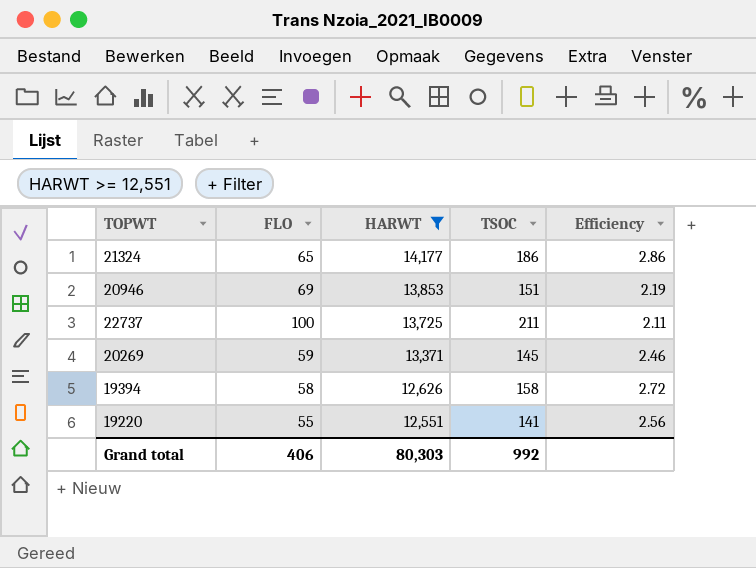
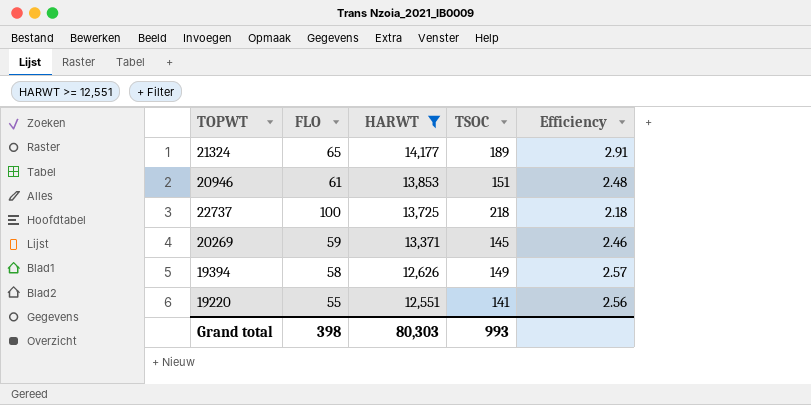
21324 | TSOC: 186 -> 189
21324 | Efficiency: 2.86 -> 2.91
20946 | FLO: 69 -> 61
20946 | Efficiency: 2.19 -> 2.48
22737 | TSOC: 211 -> 218
22737 | Efficiency: 2.11 -> 2.18
19394 | TSOC: 158 -> 149
19394 | Efficiency: 2.72 -> 2.57
Grand total | FLO: 406 -> 398
Grand total | TSOC: 992 -> 993

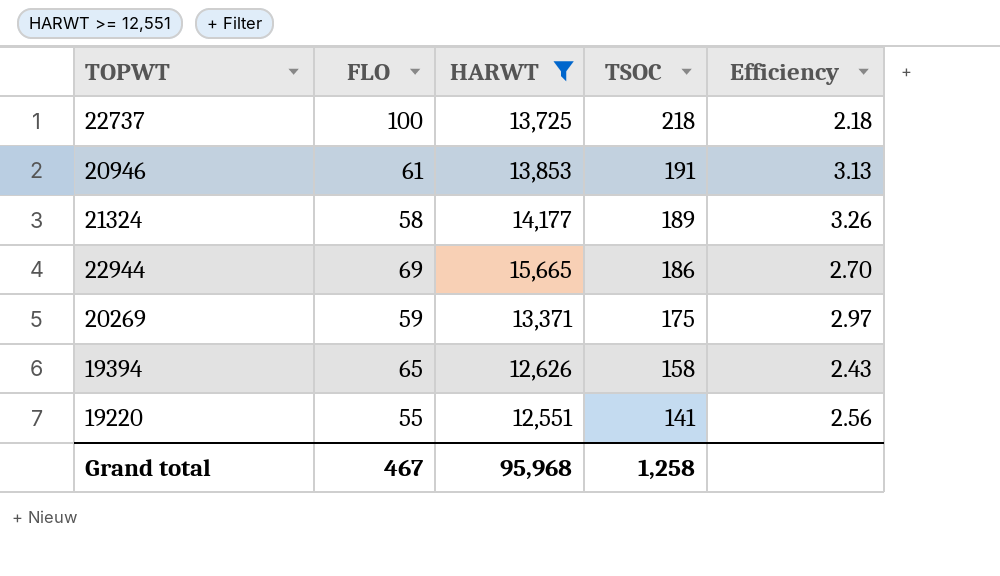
row order: HARWT descending -> TSOC descending
20946 | TSOC: 151 -> 191
20946 | Efficiency: 2.48 -> 3.13
21324 | FLO: 65 -> 58
21324 | Efficiency: 2.91 -> 3.26
row 22944: none -> 69 | 15,665 | 186 | 2.70
20269 | TSOC: 145 -> 175
20269 | Efficiency: 2.46 -> 2.97
19394 | FLO: 58 -> 65
19394 | TSOC: 149 -> 158
19394 | Efficiency: 2.57 -> 2.43
Grand total | FLO: 398 -> 467
Grand total | HARWT: 80,303 -> 95,968
Grand total | TSOC: 993 -> 1,258

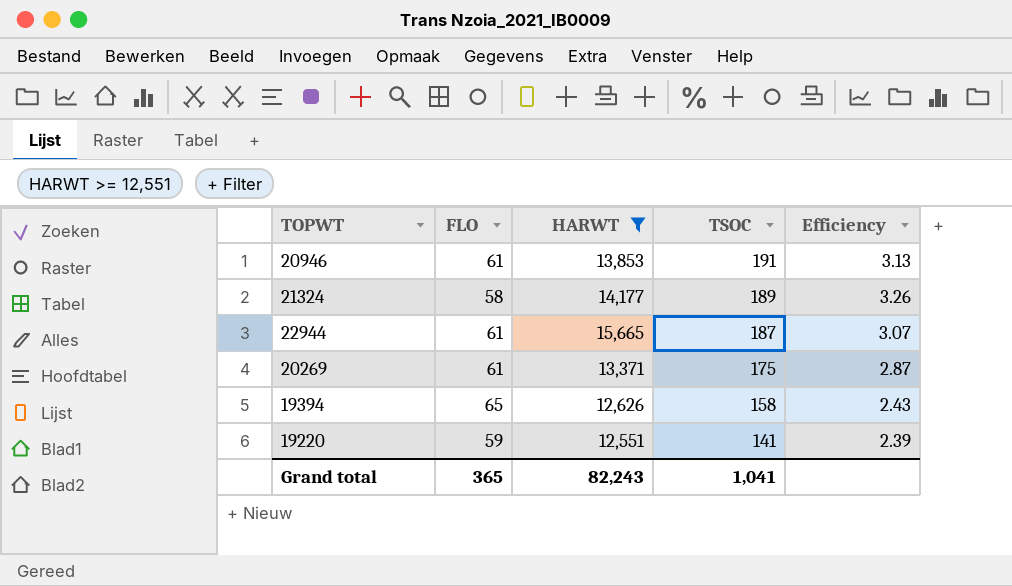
row 22737: 100 | 13,725 | 218 | 2.18 -> none
22944 | FLO: 69 -> 61
22944 | TSOC: 186 -> 187
22944 | Efficiency: 2.70 -> 3.07
20269 | FLO: 59 -> 61
20269 | Efficiency: 2.97 -> 2.87
19220 | FLO: 55 -> 59
19220 | Efficiency: 2.56 -> 2.39
Grand total | FLO: 467 -> 365
Grand total | HARWT: 95,968 -> 82,243
Grand total | TSOC: 1,258 -> 1,041

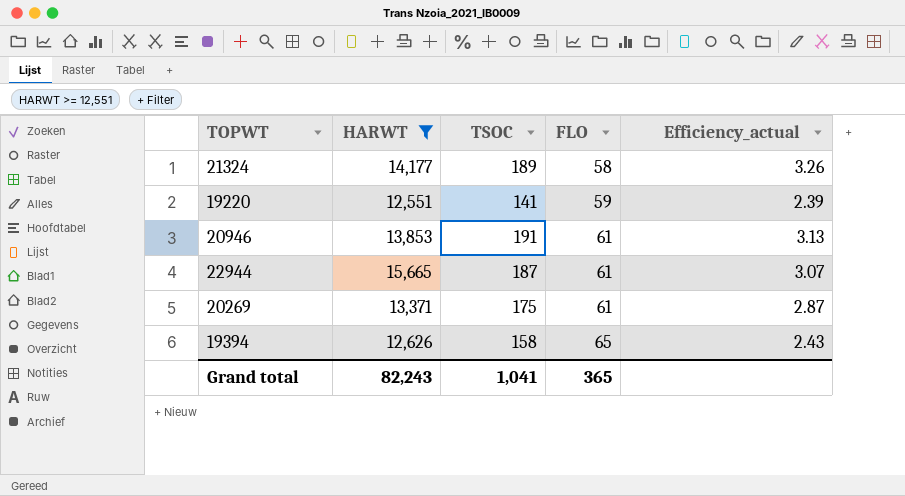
row order: TSOC descending -> FLO ascending
column FLO | position: 2 -> 4
column name: Efficiency -> Efficiency_actual

